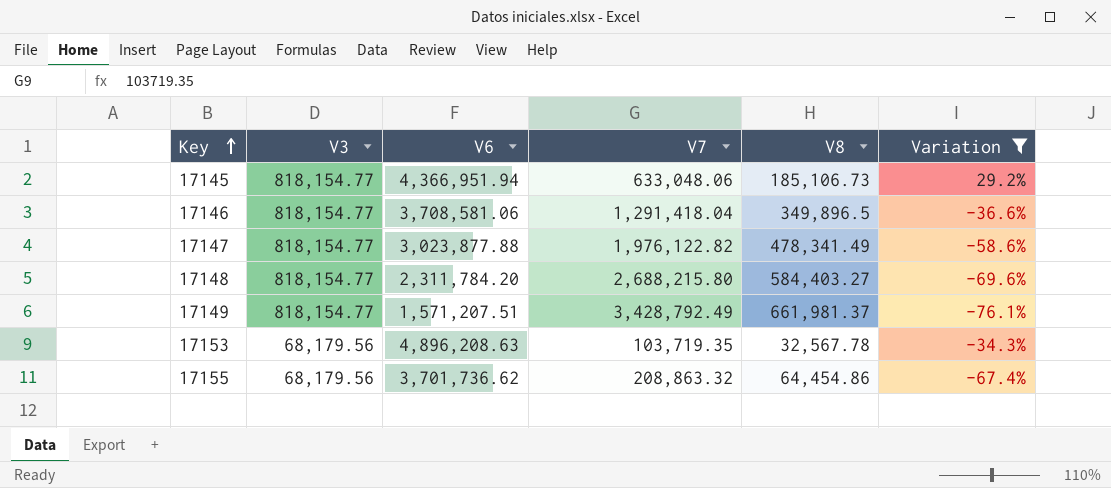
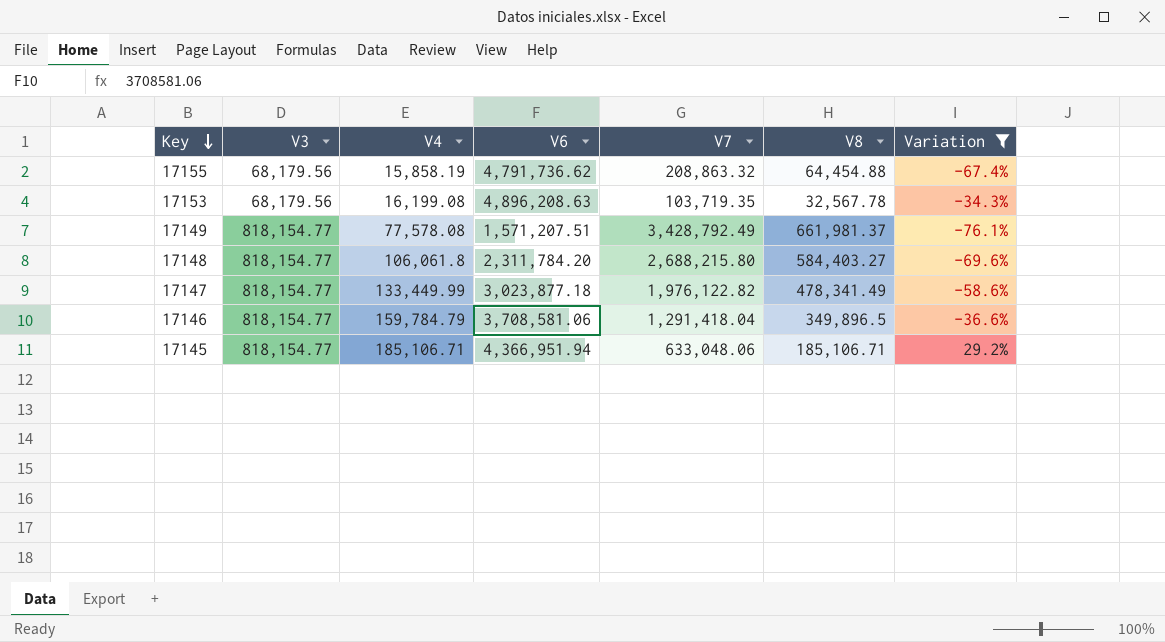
row order: Key ascending -> Key descending
column V4 | position: none -> 3
17155 | V6: 3,701,736.62 -> 4,791,736.62
17155 | V8: 64,454.86 -> 64,454.88
17147 | V6: 3,023,877.88 -> 3,023,877.18
17145 | V8: 185,106.73 -> 185,106.71

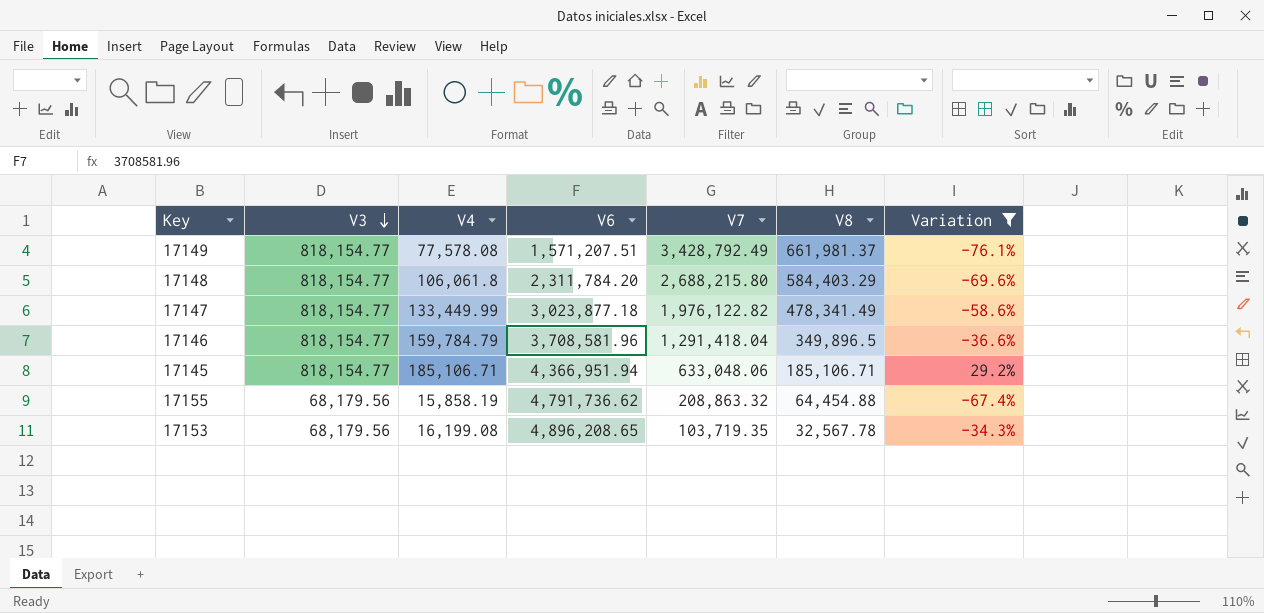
row order: Key descending -> V3 descending
17148 | V8: 584,403.27 -> 584,403.29
17146 | V6: 3,708,581.06 -> 3,708,581.96
17153 | V6: 4,896,208.63 -> 4,896,208.65

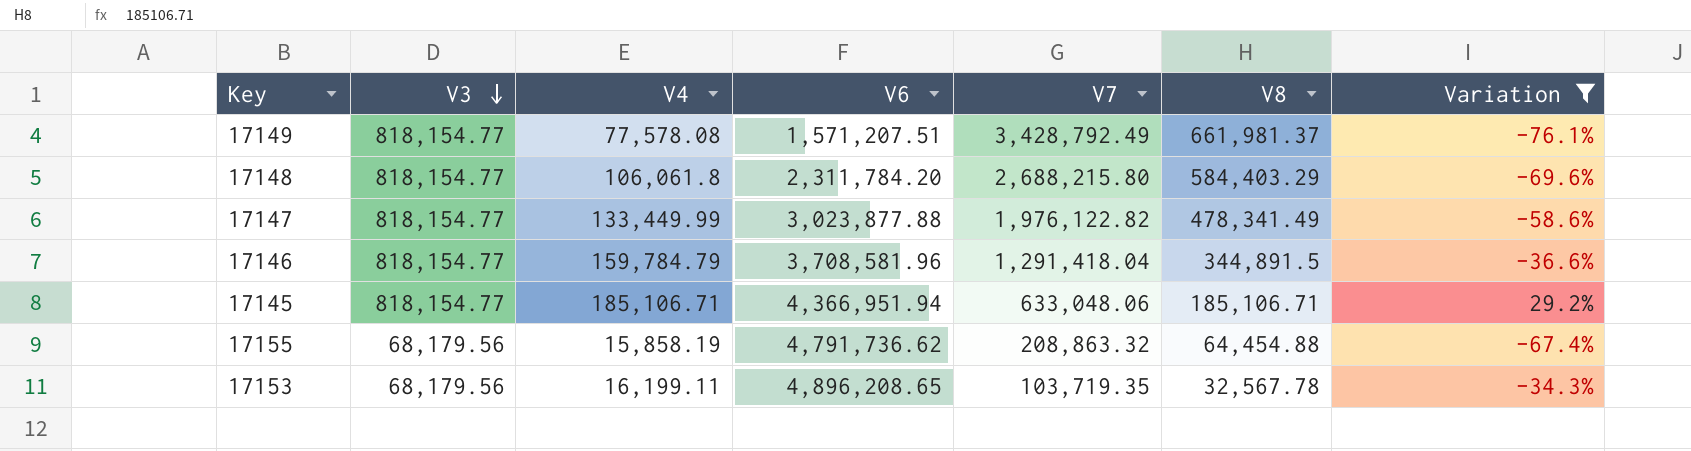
17147 | V6: 3,023,877.18 -> 3,023,877.88
17146 | V8: 349,896.5 -> 344,891.5
17153 | V4: 16,199.08 -> 16,199.11

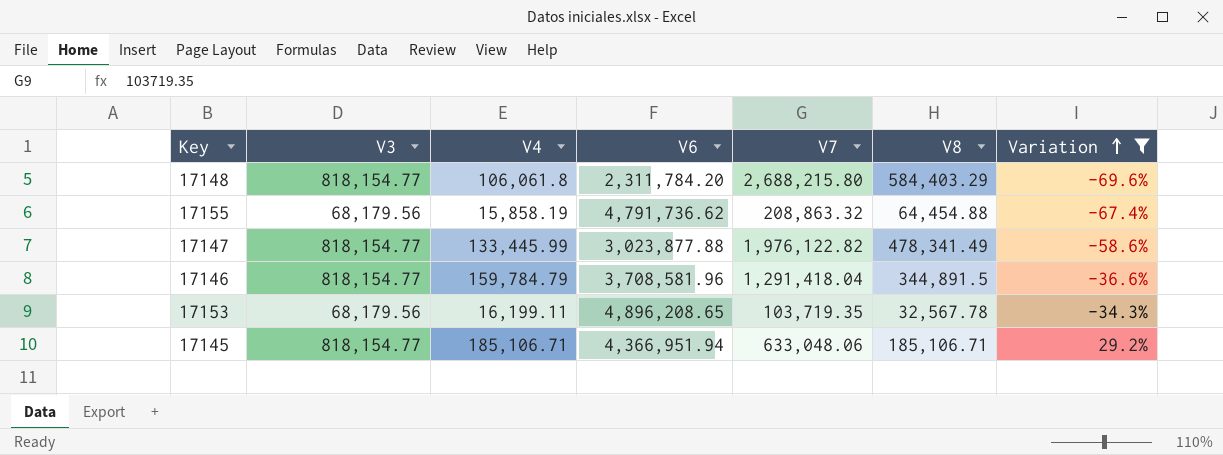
row order: V3 descending -> Variation ascending
row 17149: 818,154.77 | 77,578.08 | 1,571,207.51 | 3,428,792.49 | 661,981.37 | -76.1% -> none
17147 | V4: 133,449.99 -> 133,445.99

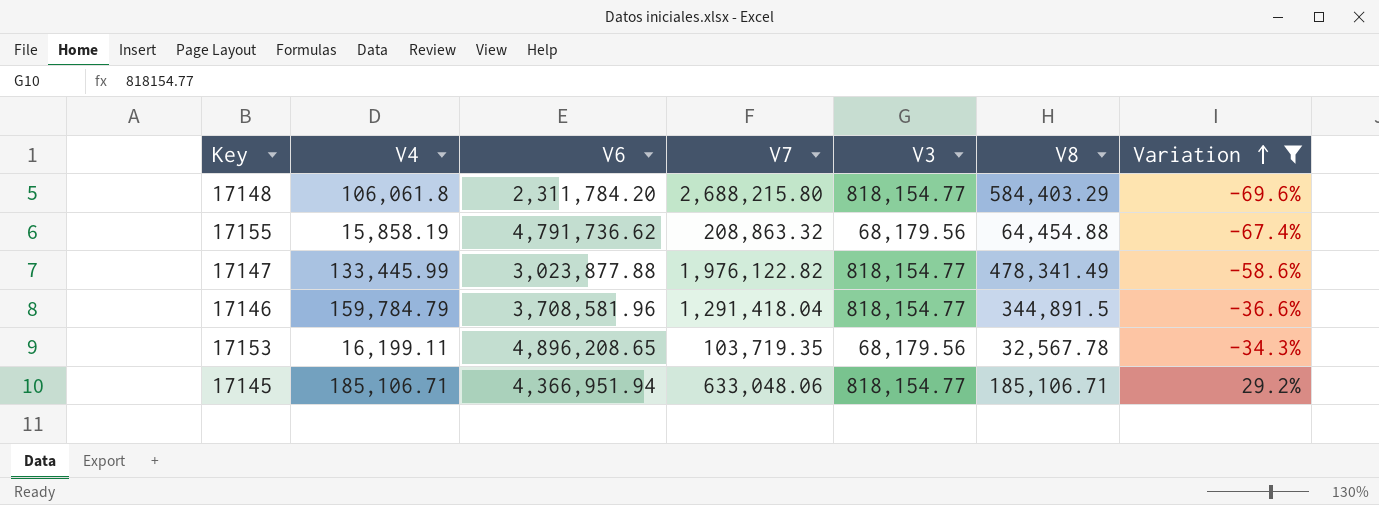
column V3 | position: 2 -> 5

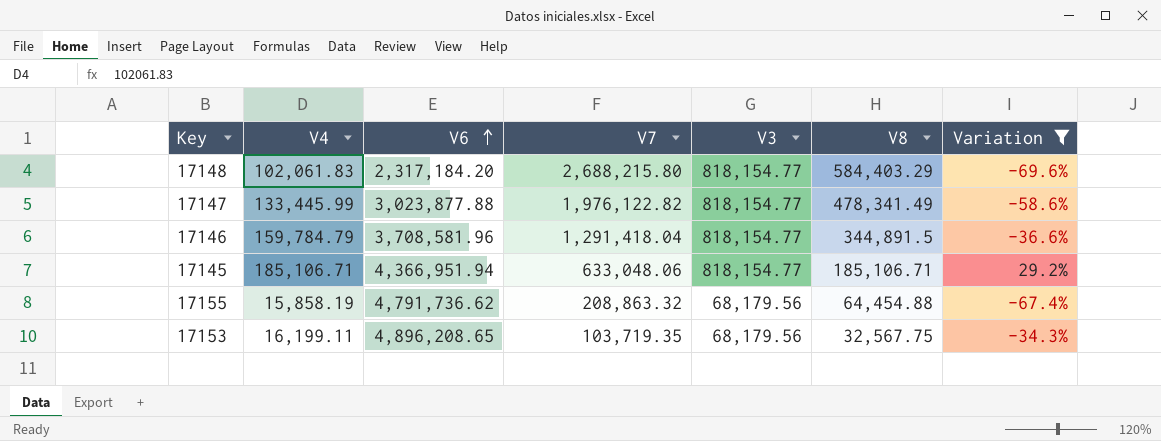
row order: Variation ascending -> V6 ascending
17148 | V4: 106,061.8 -> 102,061.83
17148 | V6: 2,311,784.20 -> 2,317,184.20
17153 | V8: 32,567.78 -> 32,567.75

